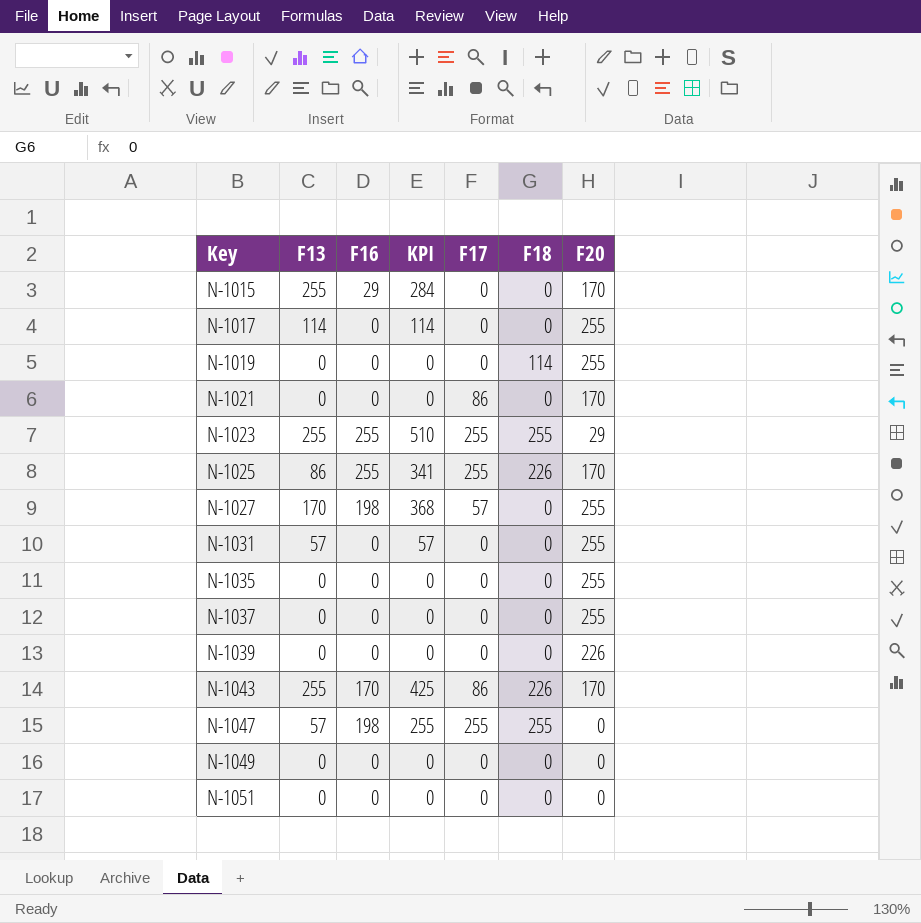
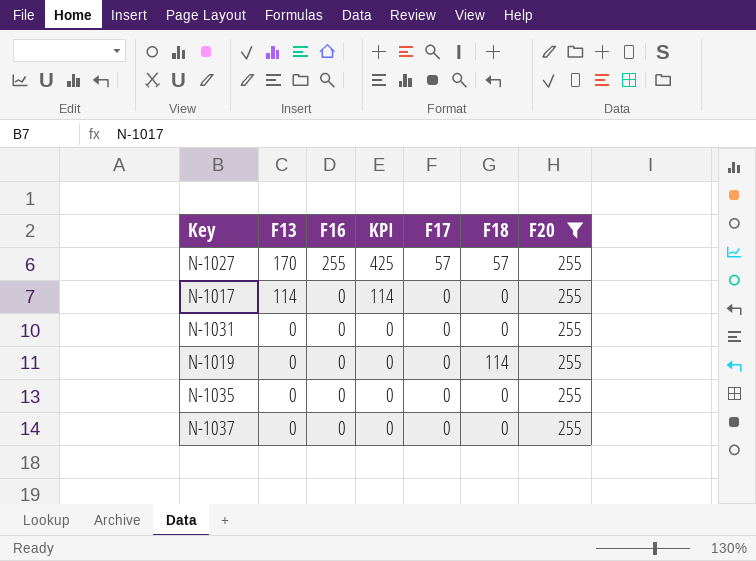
filter: none -> F20 = 255
row order: Key ascending -> F13 descending
N-1027 | F16: 198 -> 255
N-1027 | KPI: 368 -> 425
N-1027 | F18: 0 -> 57
N-1031 | F13: 57 -> 0
N-1031 | KPI: 57 -> 0

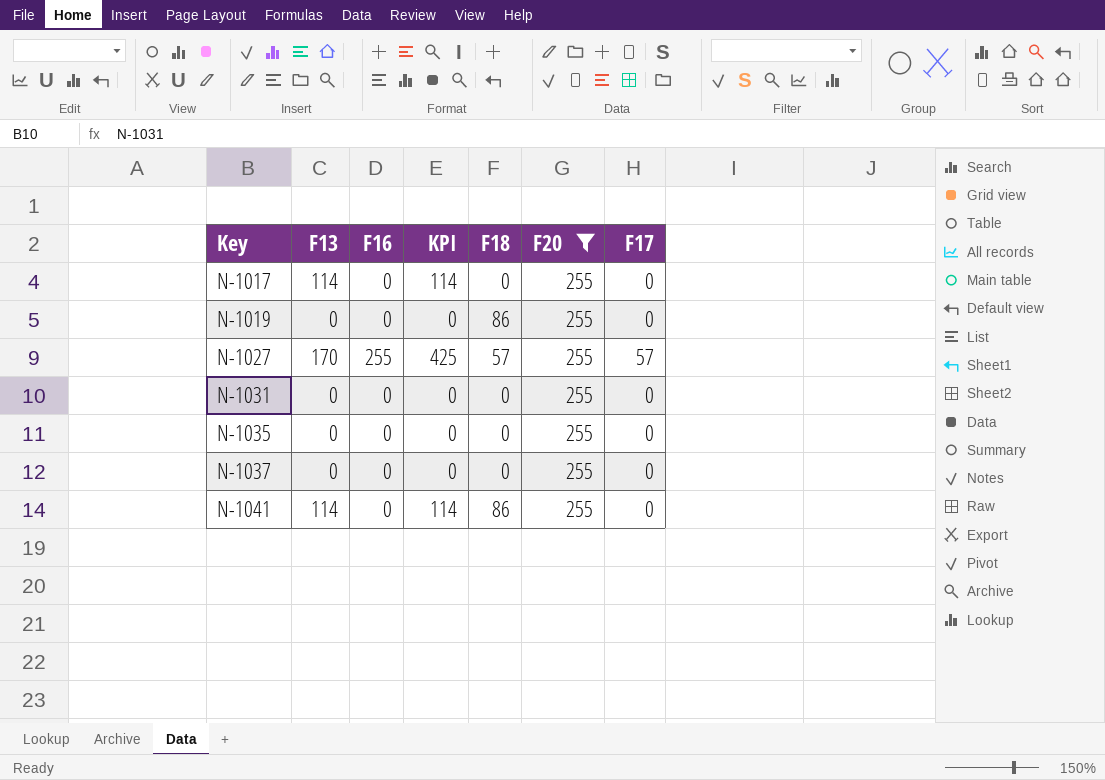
row order: F13 descending -> Key ascending
column F17 | position: 5 -> 7
N-1019 | F18: 114 -> 86
row N-1041: none -> 114 | 0 | 114 | 86 | 255 | 0

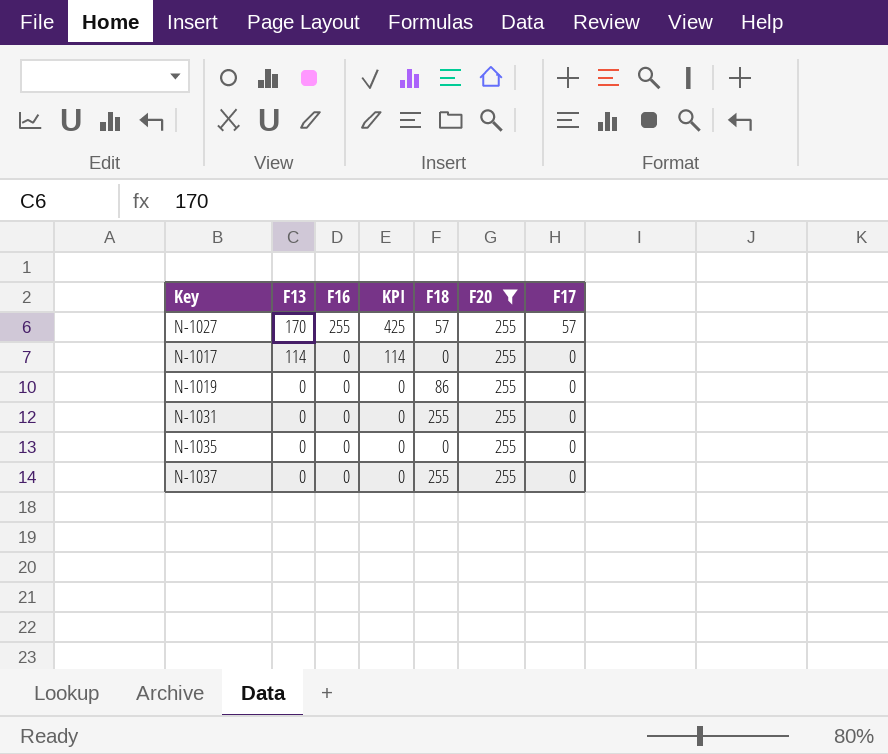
row order: Key ascending -> F13 descending
row N-1041: 114 | 0 | 114 | 86 | 255 | 0 -> none
N-1031 | F18: 0 -> 255
N-1037 | F18: 0 -> 255

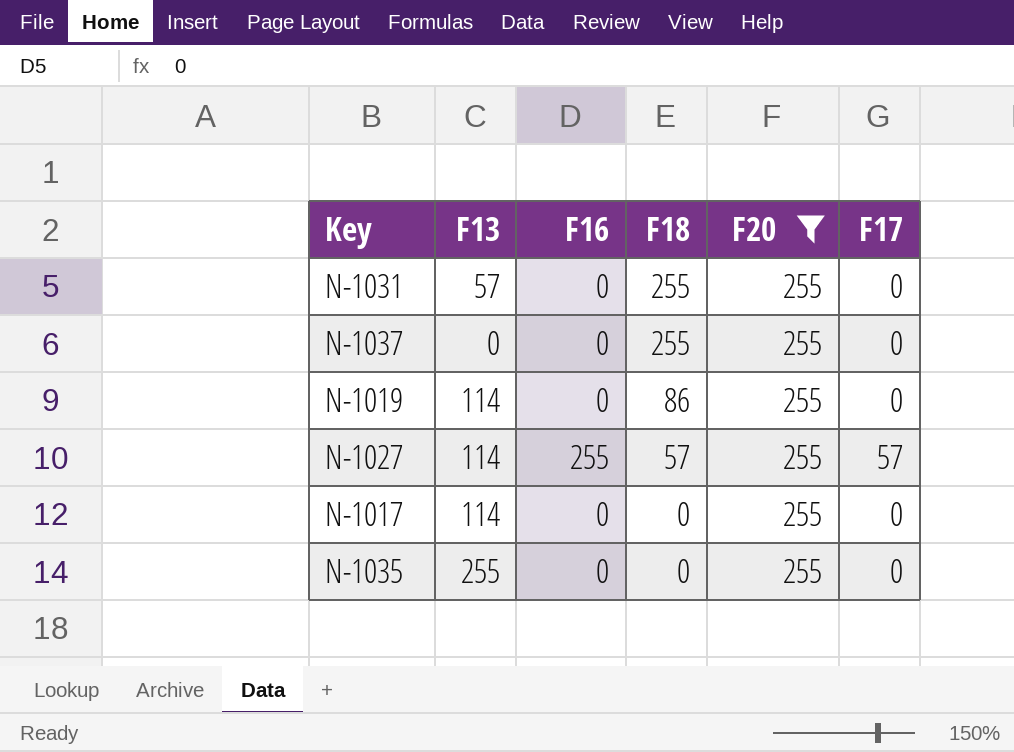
row order: F13 descending -> F18 descending
column KPI | formula: [F13] + [F16] -> none
N-1031 | F13: 0 -> 57
N-1019 | F13: 0 -> 114
N-1027 | F13: 170 -> 114
N-1035 | F13: 0 -> 255

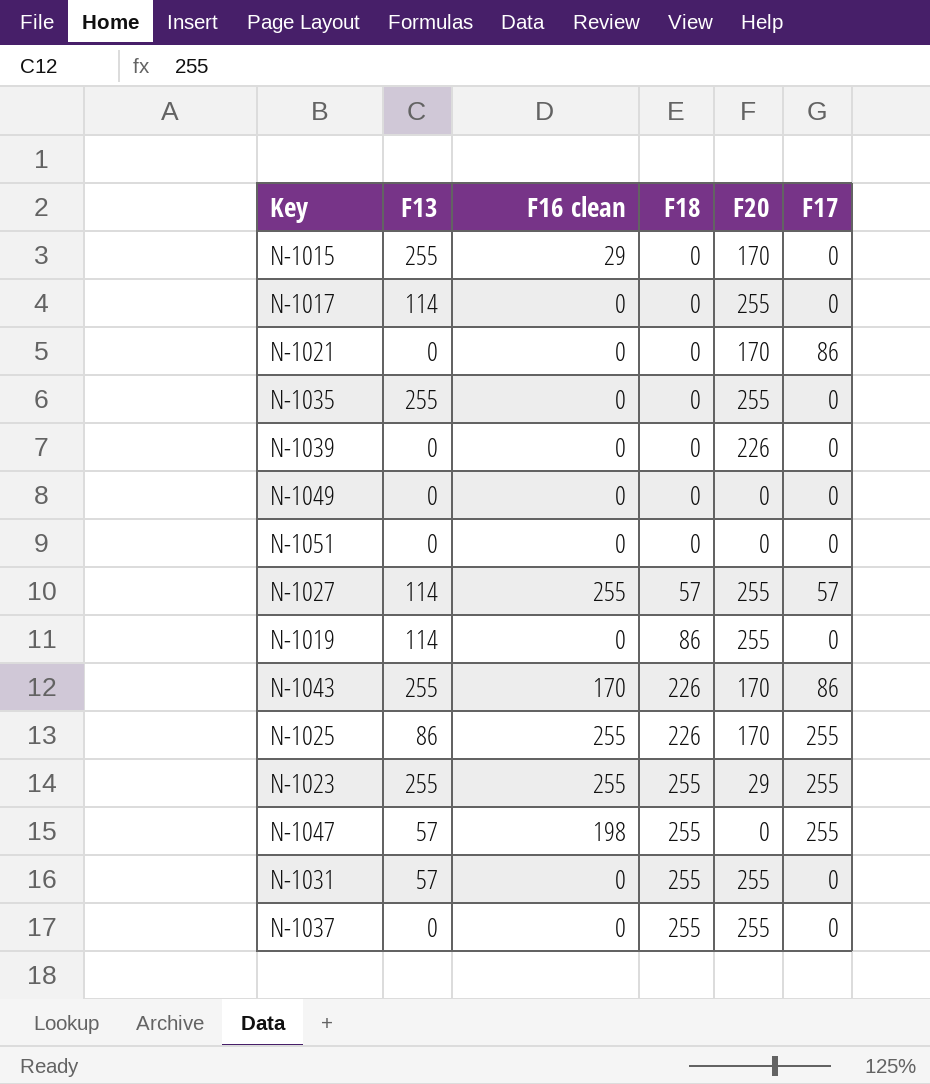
filter: F20 = 255 -> none
row order: F18 descending -> F18 ascending
column name: F16 -> F16 clean

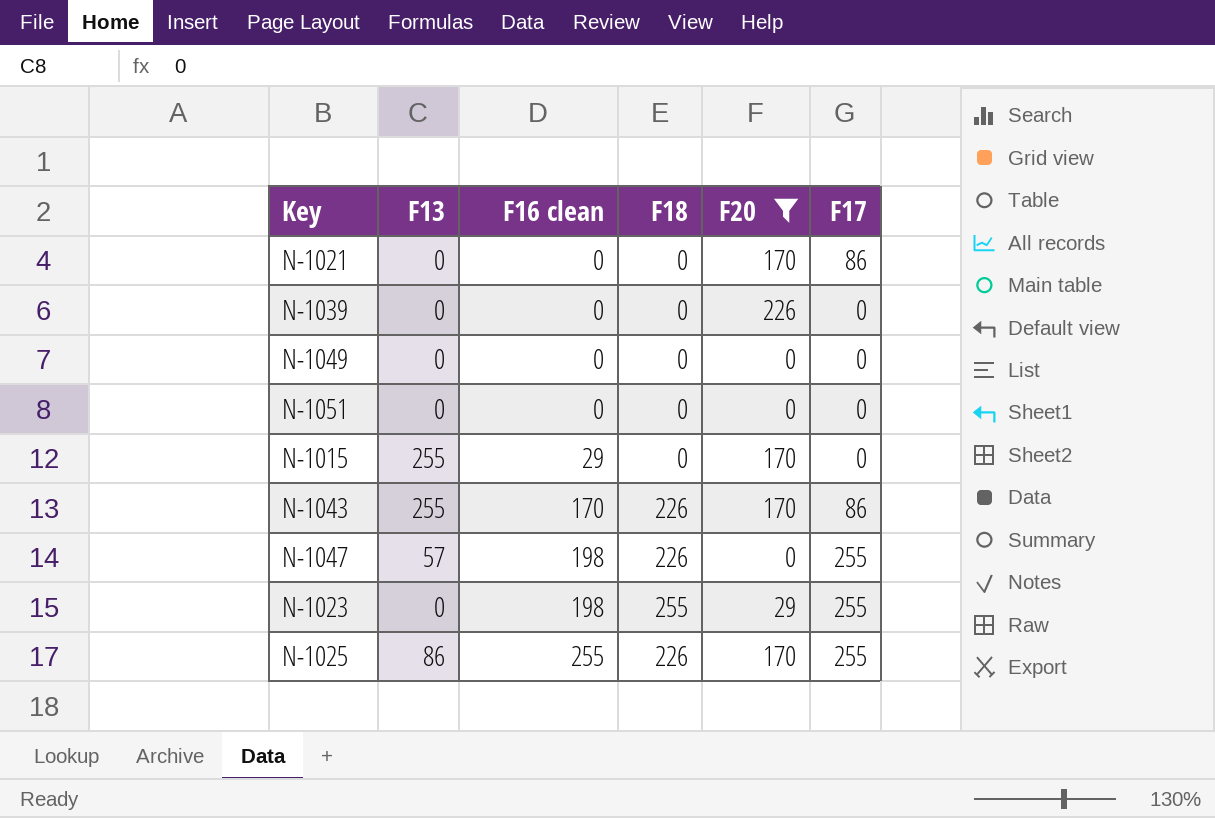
filter: none -> F20 != 255
row order: F18 ascending -> F16 clean ascending
N-1047 | F18: 255 -> 226
N-1023 | F13: 255 -> 0
N-1023 | F16 clean: 255 -> 198

